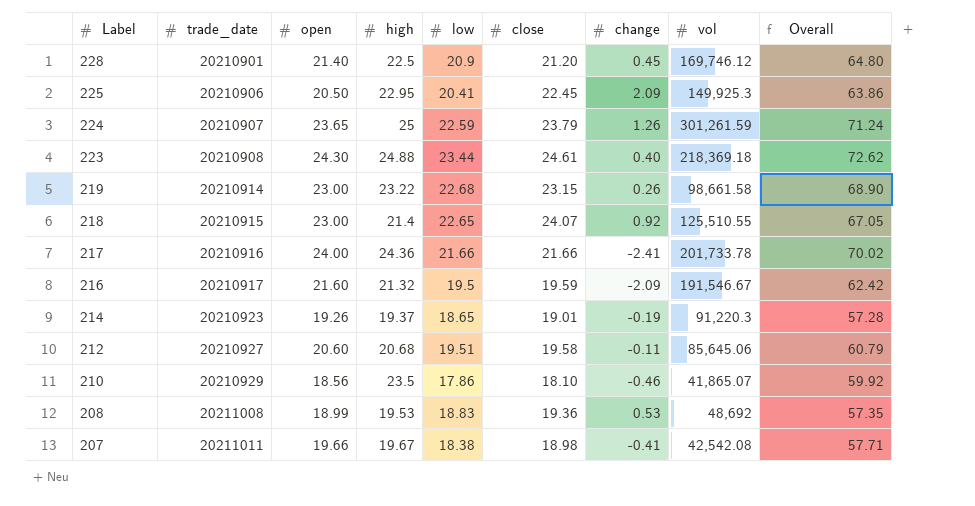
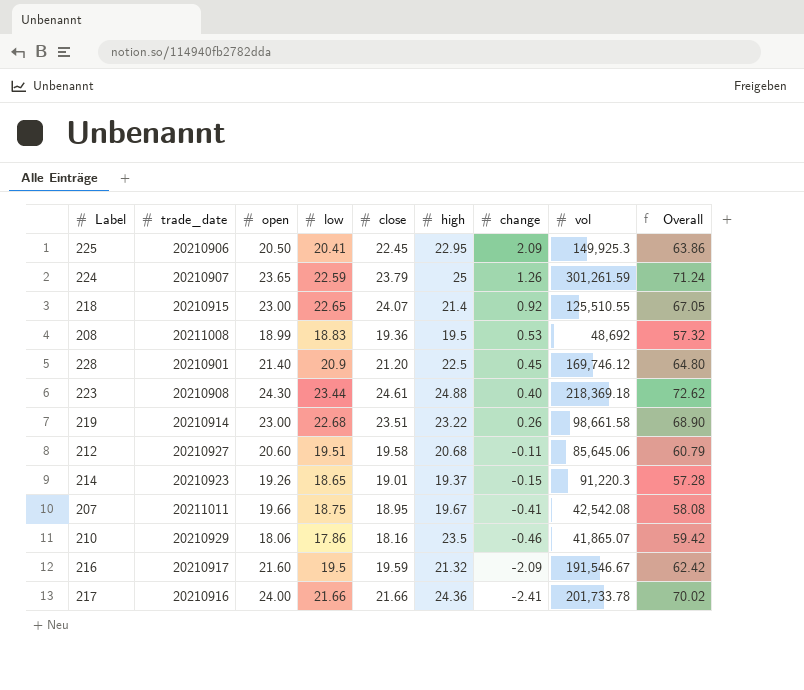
row order: Label descending -> change descending
column high | position: 4 -> 6
208 | high: 19.53 -> 19.5
208 | Overall: 57.35 -> 57.32
219 | close: 23.15 -> 23.51
214 | change: -0.19 -> -0.15
207 | low: 18.38 -> 18.75
207 | close: 18.98 -> 18.95
207 | Overall: 57.71 -> 58.08
210 | open: 18.56 -> 18.06
210 | close: 18.10 -> 18.16
210 | Overall: 59.92 -> 59.42

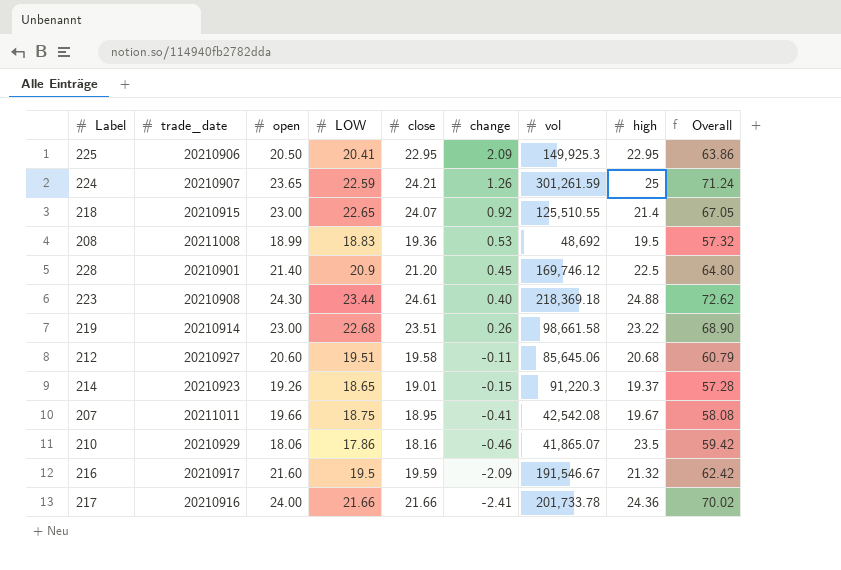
column name: low -> LOW
column high | position: 6 -> 8
225 | close: 22.45 -> 22.95
224 | close: 23.79 -> 24.21

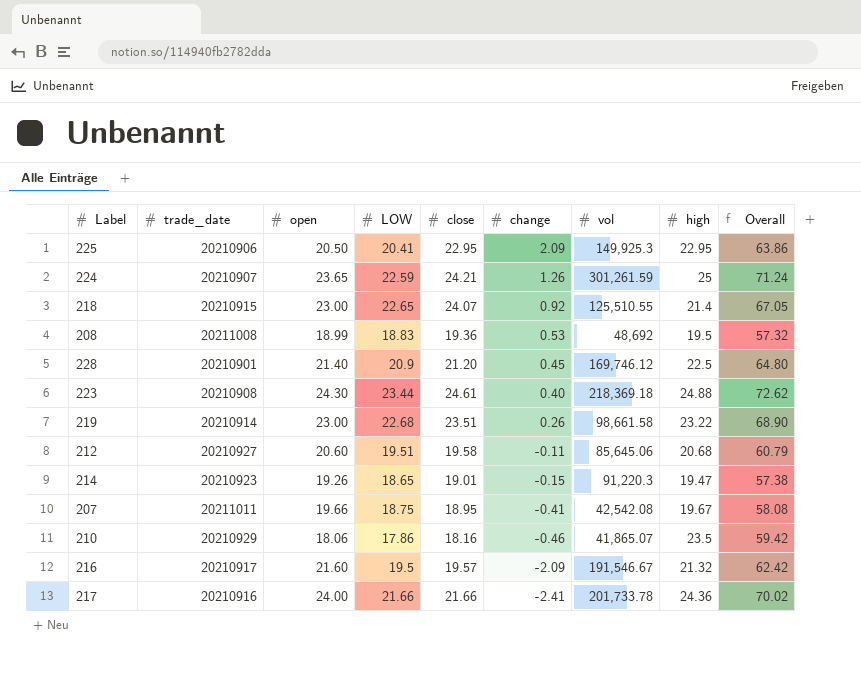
214 | high: 19.37 -> 19.47
214 | Overall: 57.28 -> 57.38
216 | close: 19.59 -> 19.57

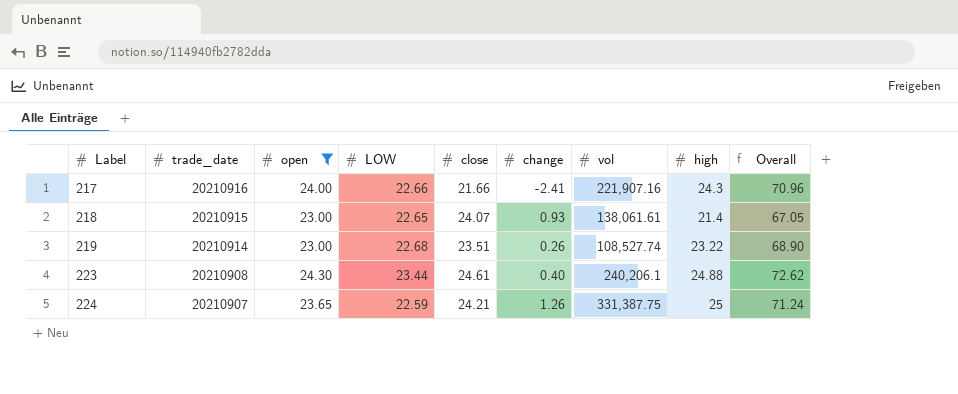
filter: none -> open >= 23.00
row order: change descending -> Label ascending
217 | LOW: 21.66 -> 22.66
217 | vol: 201,733.78 -> 221,907.16
217 | high: 24.36 -> 24.3
217 | Overall: 70.02 -> 70.96
218 | change: 0.92 -> 0.93
218 | vol: 125,510.55 -> 138,061.61
219 | vol: 98,661.58 -> 108,527.74
223 | vol: 218,369.18 -> 240,206.1
224 | vol: 301,261.59 -> 331,387.75

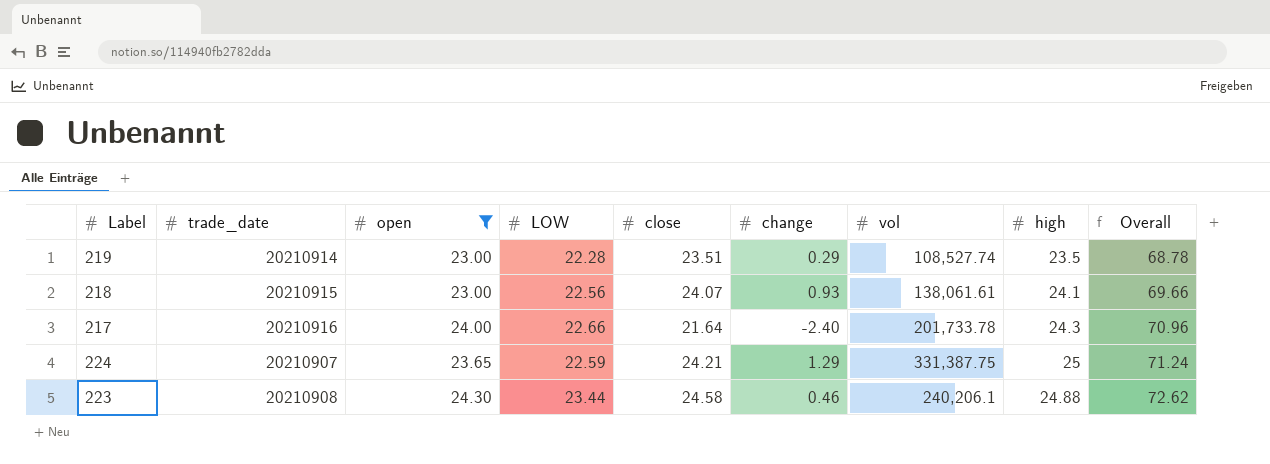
row order: Label ascending -> Overall ascending
219 | LOW: 22.68 -> 22.28
219 | change: 0.26 -> 0.29
219 | high: 23.22 -> 23.5
219 | Overall: 68.90 -> 68.78
218 | LOW: 22.65 -> 22.56
218 | high: 21.4 -> 24.1
218 | Overall: 67.05 -> 69.66
217 | close: 21.66 -> 21.64
217 | change: -2.41 -> -2.40
217 | vol: 221,907.16 -> 201,733.78
224 | change: 1.26 -> 1.29
223 | close: 24.61 -> 24.58
223 | change: 0.40 -> 0.46

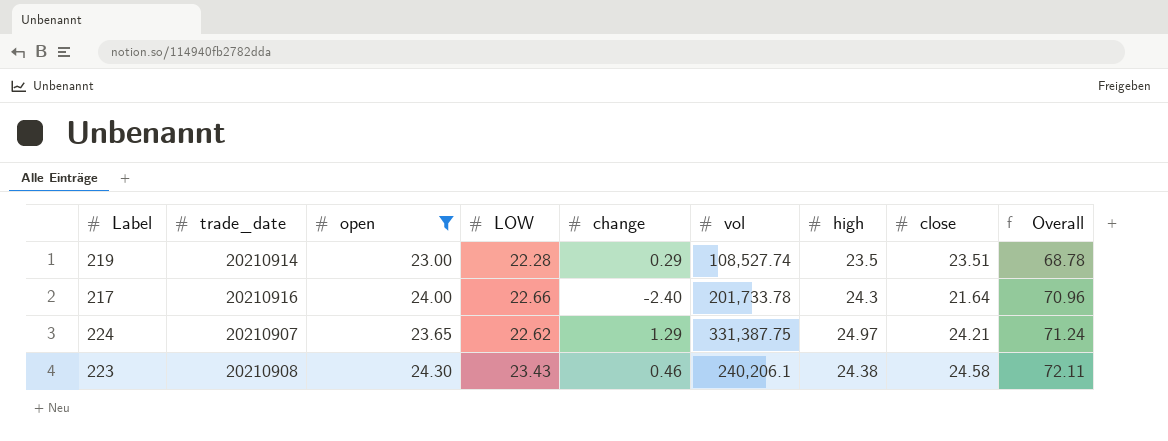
column close | position: 5 -> 8
row 218: 20210915 | 23.00 | 22.56 | 24.07 | 0.93 | 138,061.61 | 24.1 | 69.66 -> none
224 | LOW: 22.59 -> 22.62
224 | high: 25 -> 24.97
223 | LOW: 23.44 -> 23.43
223 | high: 24.88 -> 24.38
223 | Overall: 72.62 -> 72.11

